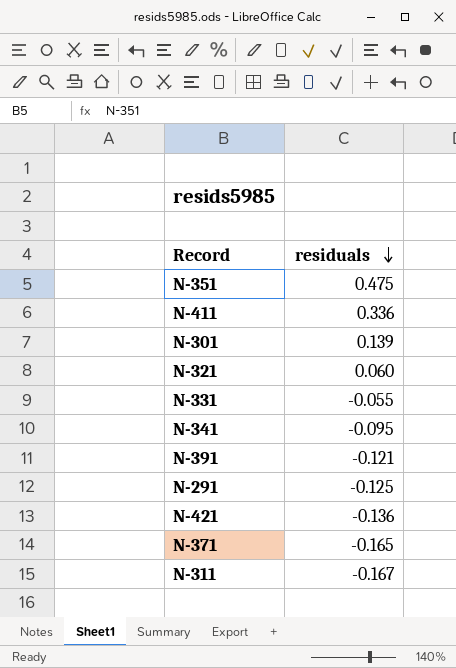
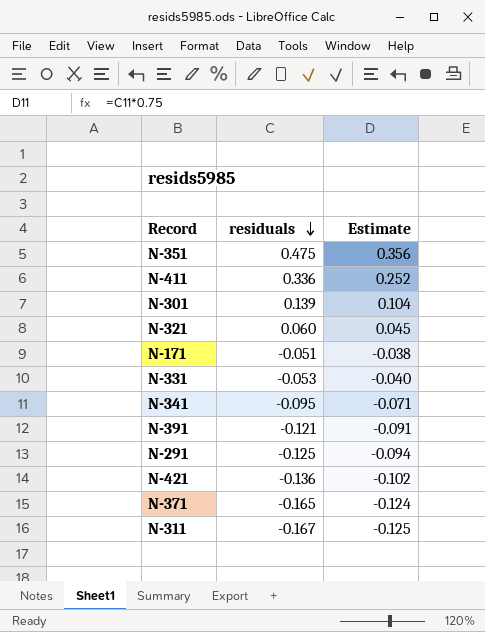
column Estimate | formula: none -> [residuals] * 0.75
row N-171: none -> -0.051 | -0.038
N-331 | residuals: -0.055 -> -0.053

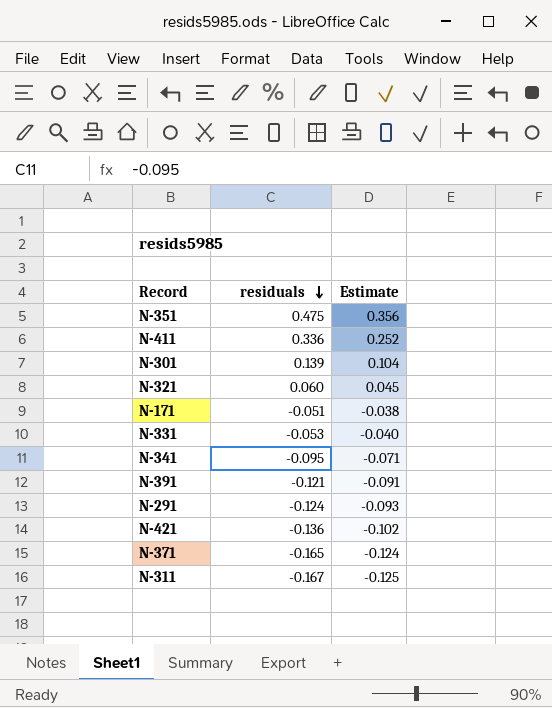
N-291 | residuals: -0.125 -> -0.124
N-291 | Estimate: -0.094 -> -0.093

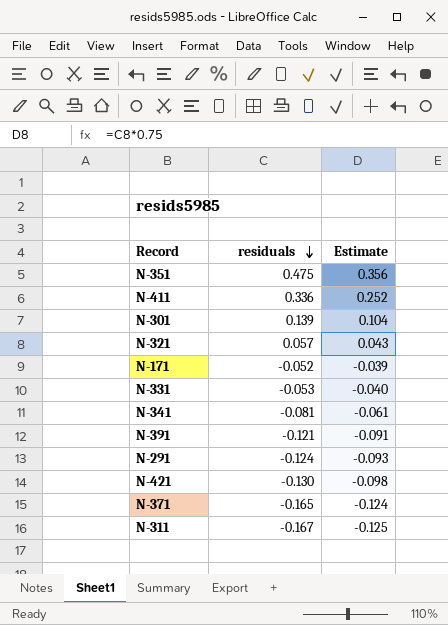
N-321 | residuals: 0.060 -> 0.057
N-321 | Estimate: 0.045 -> 0.043
N-171 | residuals: -0.051 -> -0.052
N-171 | Estimate: -0.038 -> -0.039
N-341 | residuals: -0.095 -> -0.081
N-341 | Estimate: -0.071 -> -0.061
N-421 | residuals: -0.136 -> -0.130
N-421 | Estimate: -0.102 -> -0.098

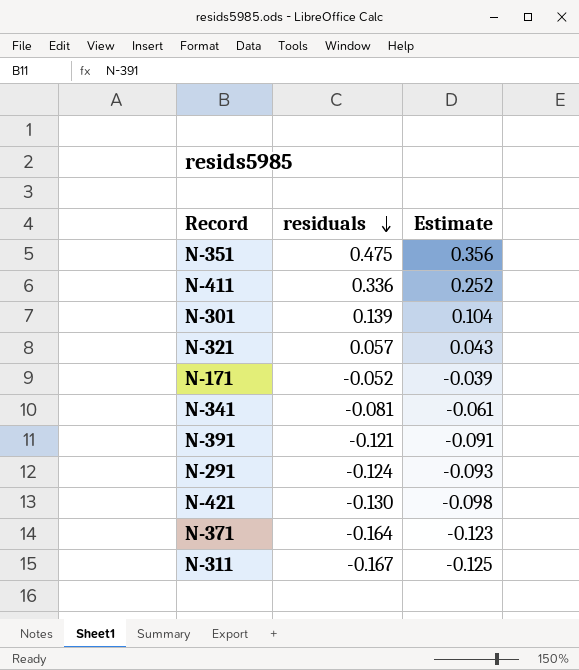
row N-331: -0.053 | -0.040 -> none
N-371 | residuals: -0.165 -> -0.164
N-371 | Estimate: -0.124 -> -0.123

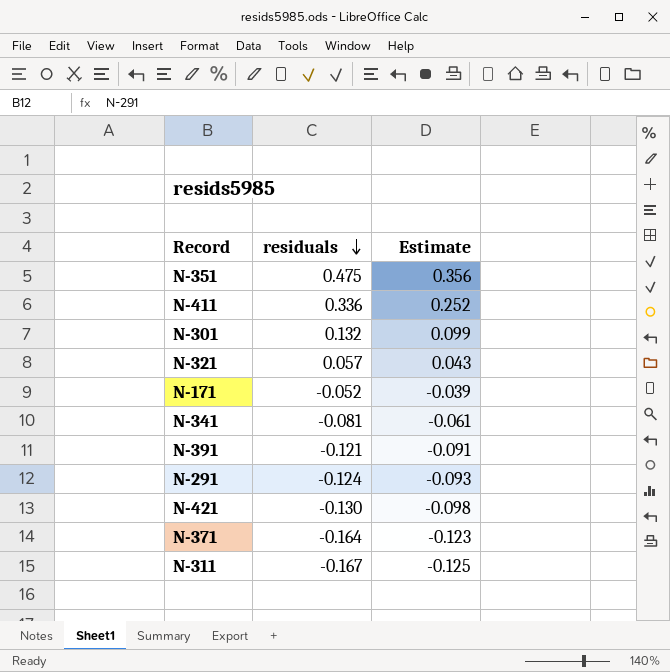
N-301 | residuals: 0.139 -> 0.132
N-301 | Estimate: 0.104 -> 0.099

